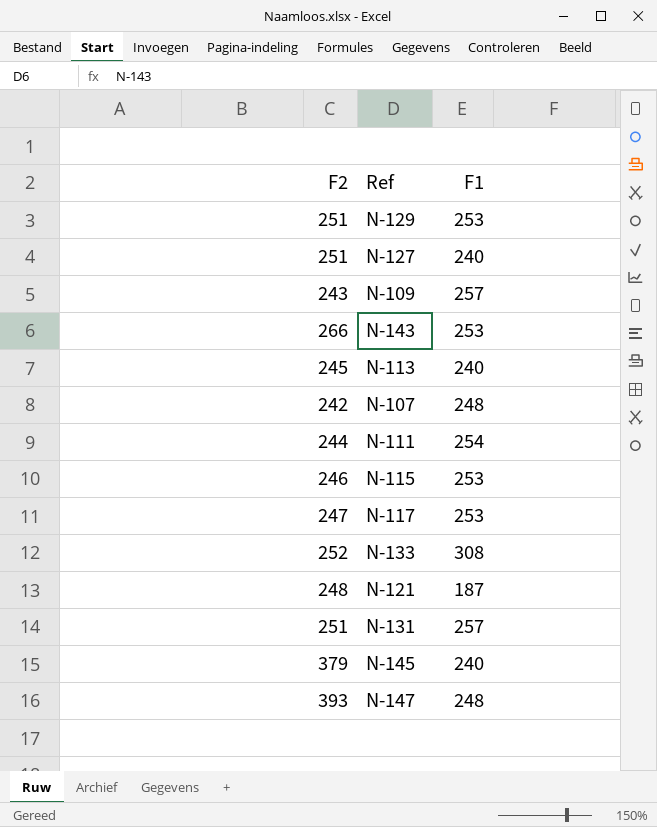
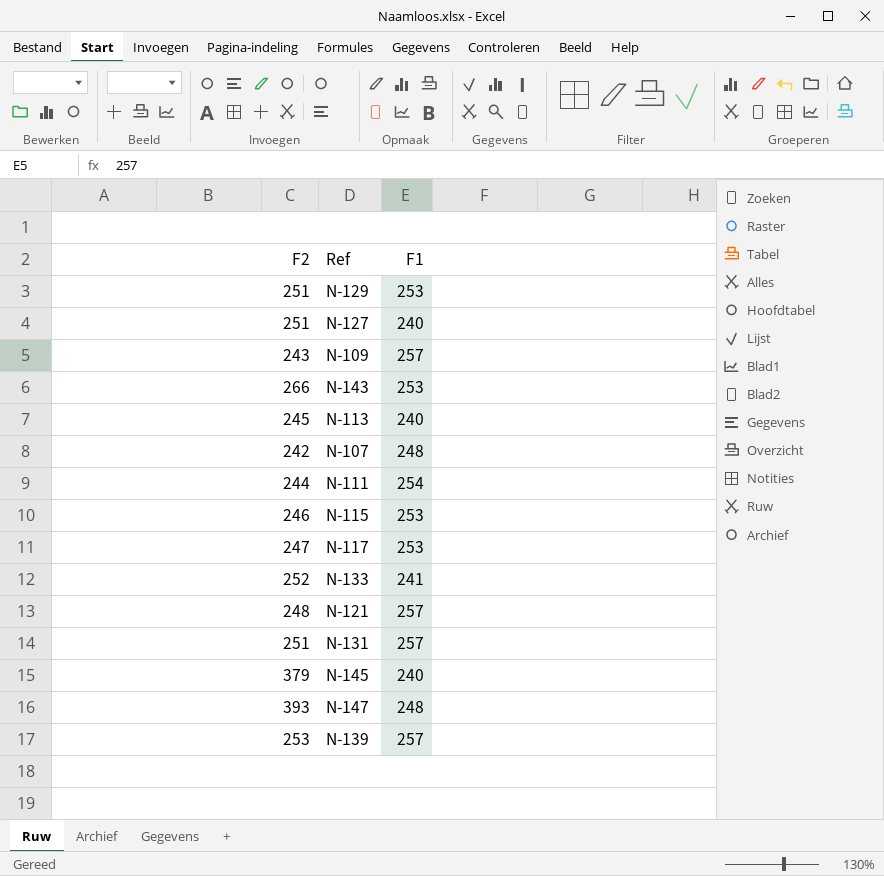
N-133 | F1: 308 -> 241
N-121 | F1: 187 -> 257
row N-139: none -> 253 | 257

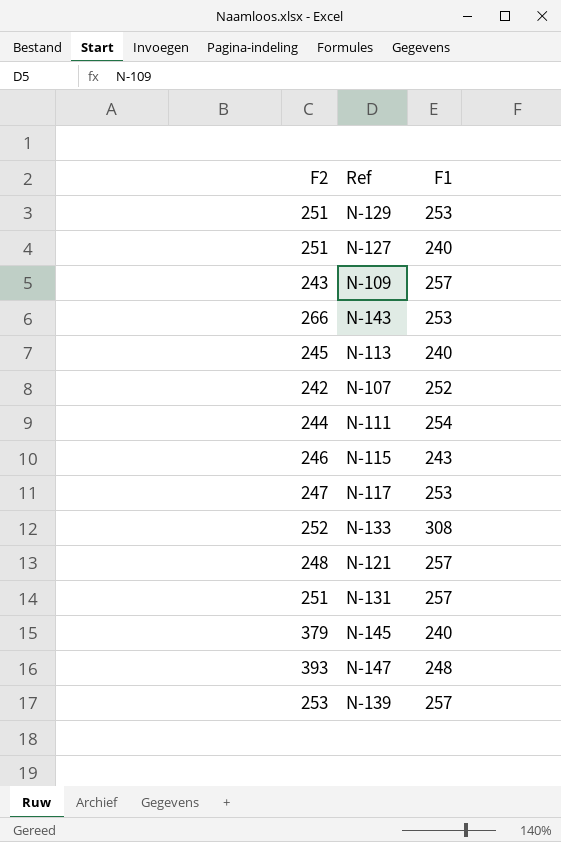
N-107 | F1: 248 -> 252
N-115 | F1: 253 -> 243
N-133 | F1: 241 -> 308

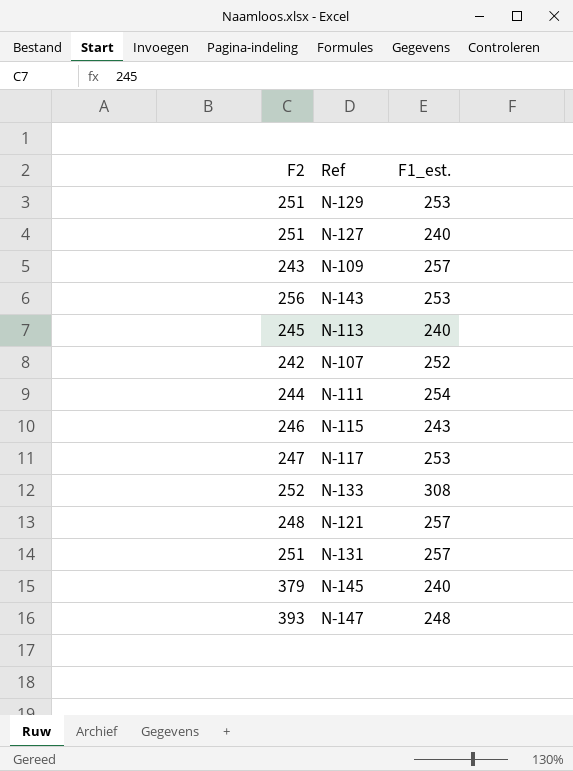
column name: F1 -> F1_est.
row N-139: 253 | 257 -> none
N-143 | F2: 266 -> 256

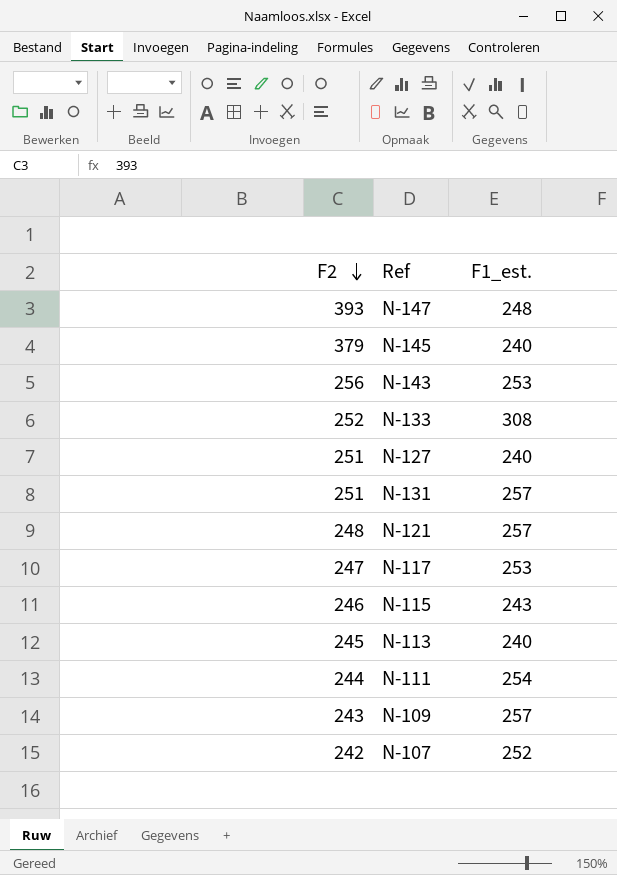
row order: none -> F2 descending
row N-129: 251 | 253 -> none

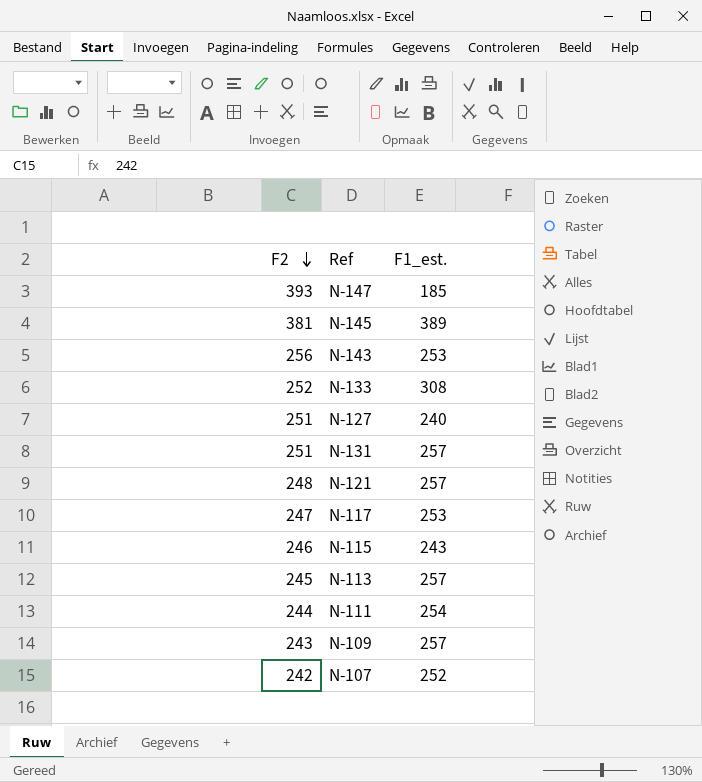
N-147 | F1_est.: 248 -> 185
N-145 | F2: 379 -> 381
N-145 | F1_est.: 240 -> 389
N-113 | F1_est.: 240 -> 257

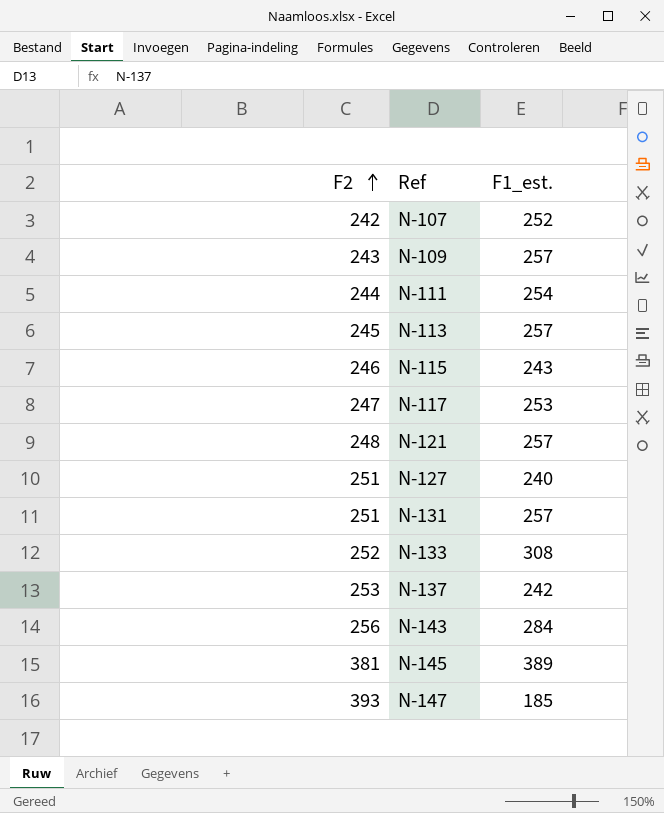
row order: F2 descending -> F2 ascending
row N-137: none -> 253 | 242
N-143 | F1_est.: 253 -> 284

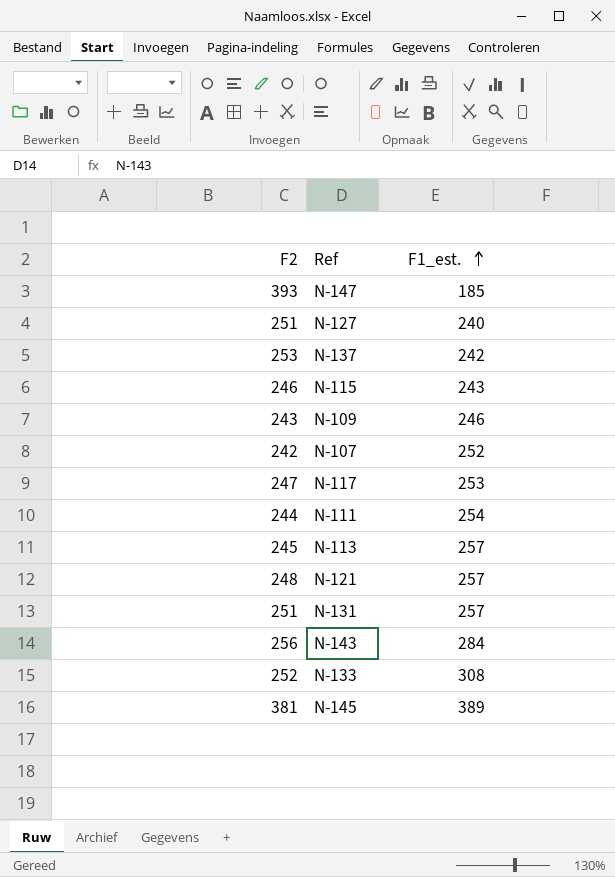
row order: F2 ascending -> F1_est. ascending
N-109 | F1_est.: 257 -> 246

